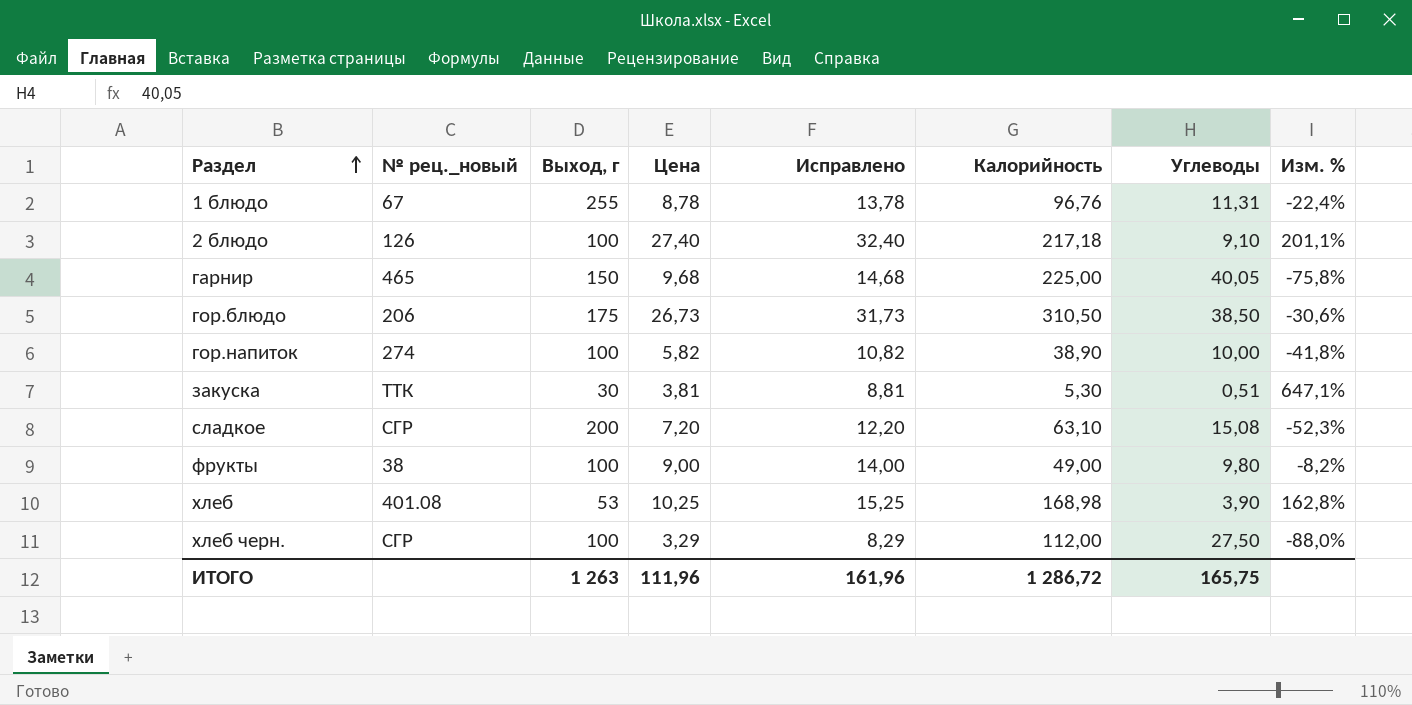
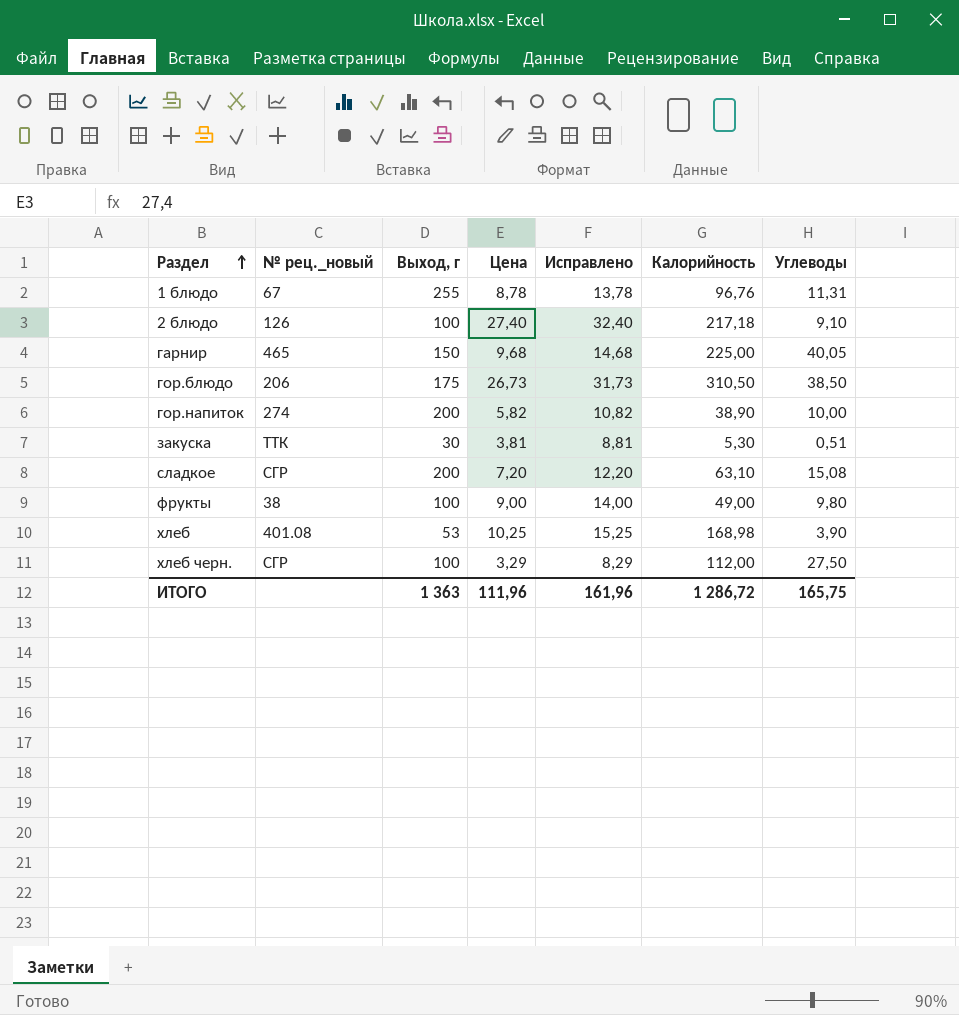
column Изм. % | formula: ([Цена] - [Углеводы]) / [Углеводы] -> none
гор.напиток | Выход, г: 100 -> 200
ИТОГО | Выход, г: 1 263 -> 1 363

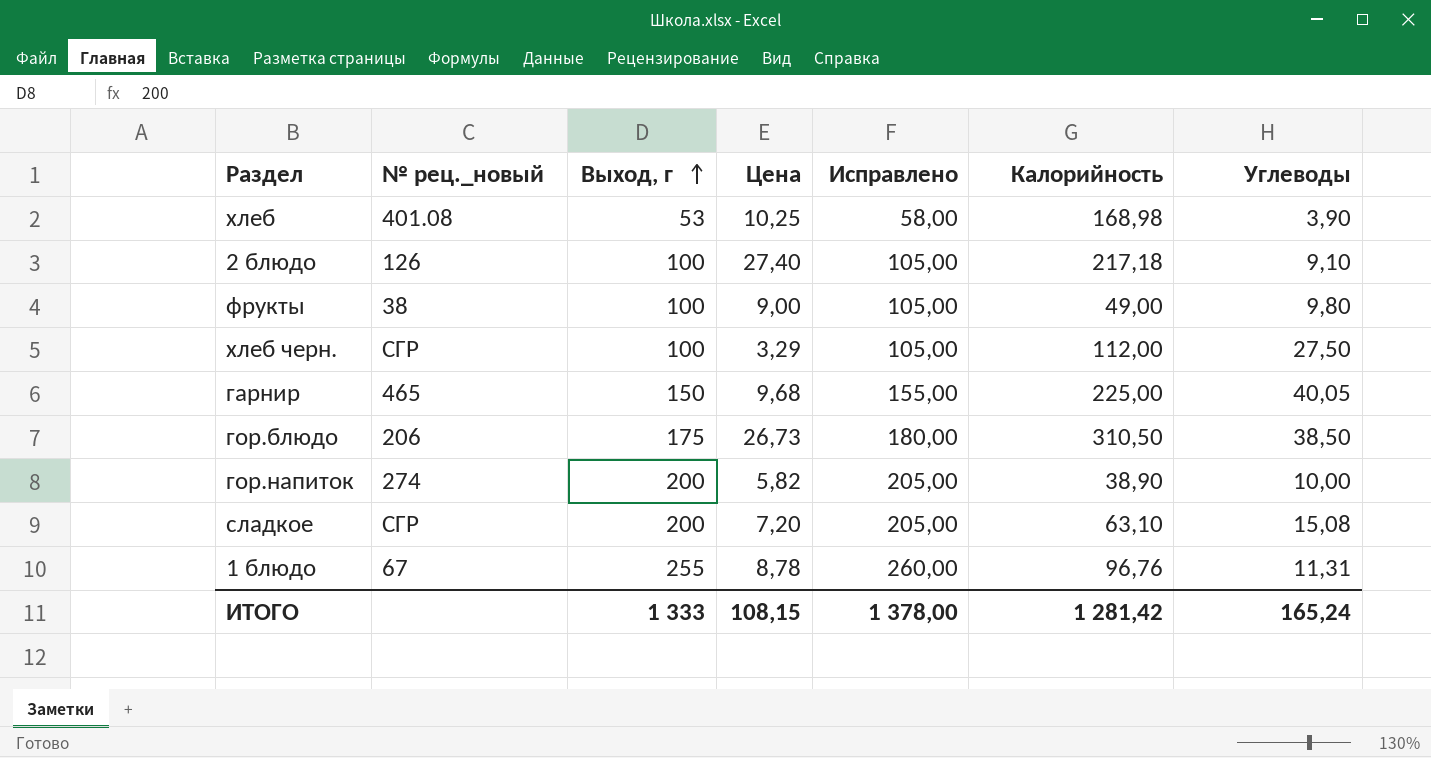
row order: Раздел ascending -> Выход, г ascending
column Исправлено | formula: [Цена] + 5 -> [Выход, г] + 5
row закуска: ТТК | 30 | 3,81 | 8,81 | 5,30 | 0,51 -> none
ИТОГО | Выход, г: 1 363 -> 1 333
ИТОГО | Цена: 111,96 -> 108,15
ИТОГО | Исправлено: 161,96 -> 1 378,00
ИТОГО | Калорийность: 1 286,72 -> 1 281,42
ИТОГО | Углеводы: 165,75 -> 165,24

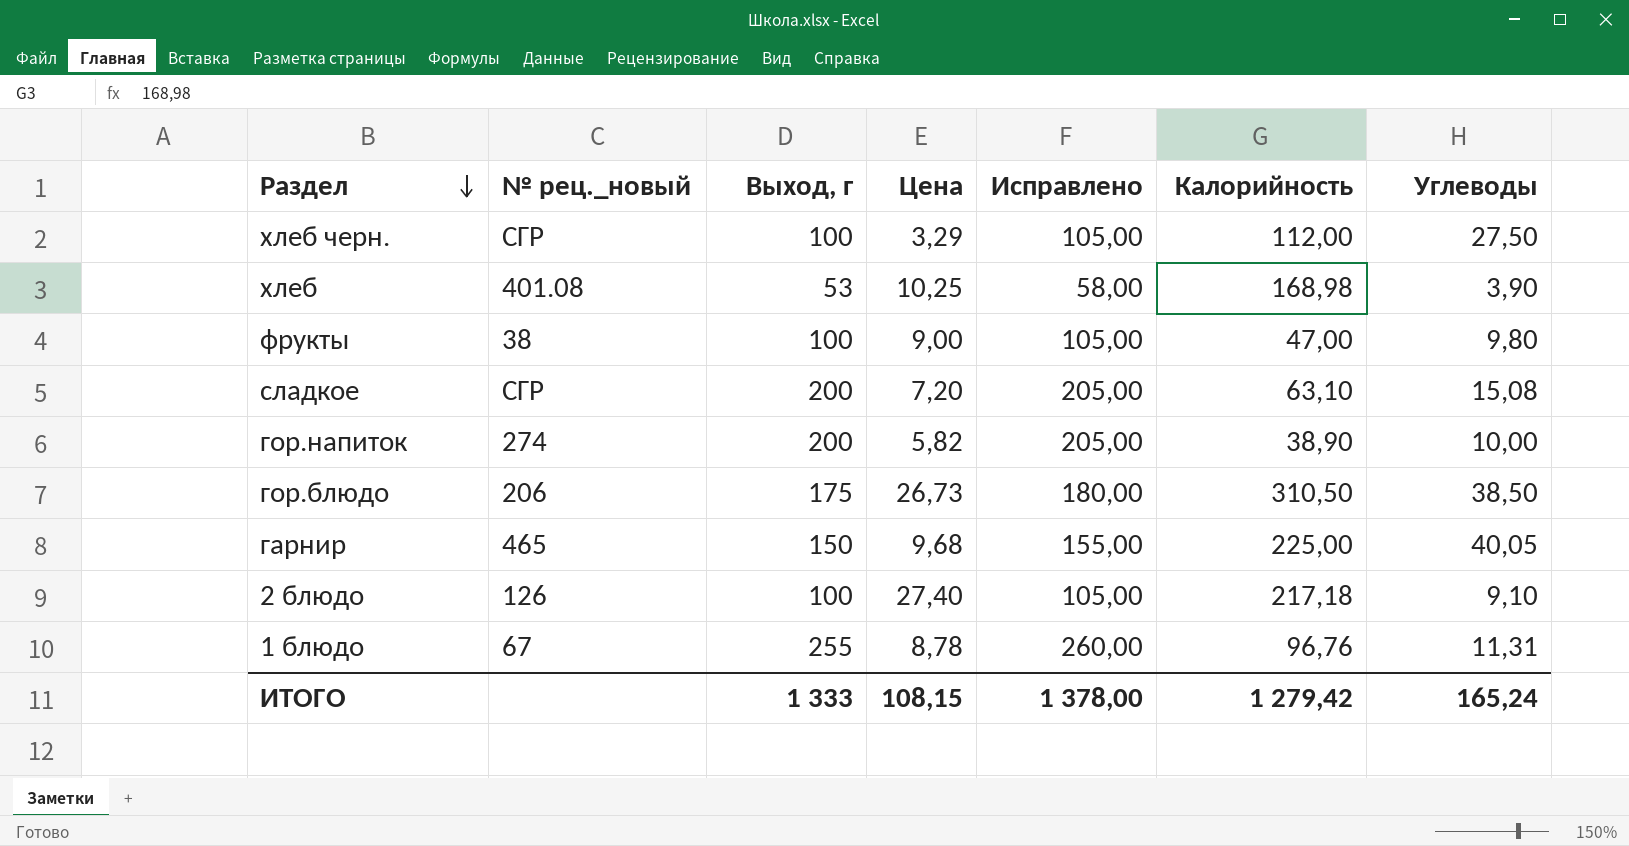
row order: Выход, г ascending -> Раздел descending
фрукты | Калорийность: 49,00 -> 47,00
ИТОГО | Калорийность: 1 281,42 -> 1 279,42

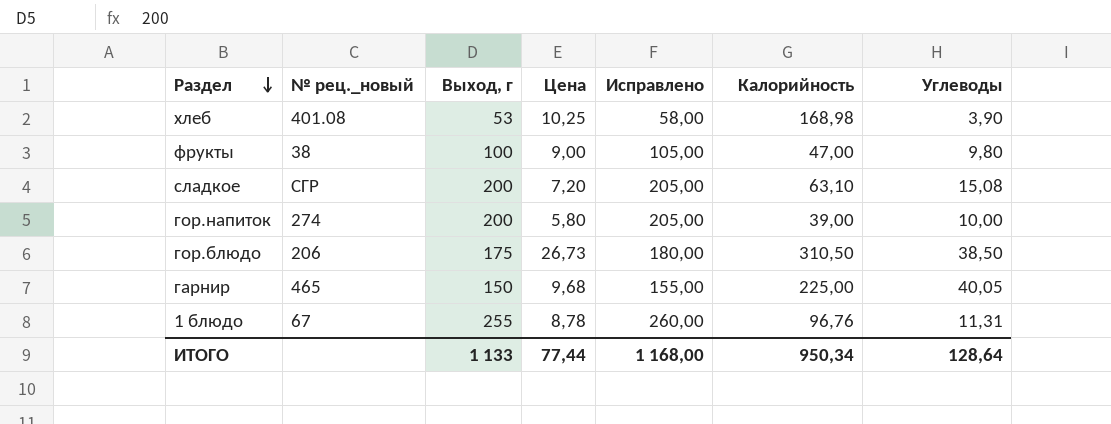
row хлеб черн.: СГР | 100 | 3,29 | 105,00 | 112,00 | 27,50 -> none
row 2 блюдо: 126 | 100 | 27,40 | 105,00 | 217,18 | 9,10 -> none
гор.напиток | Цена: 5,82 -> 5,80
гор.напиток | Калорийность: 38,90 -> 39,00
ИТОГО | Выход, г: 1 333 -> 1 133
ИТОГО | Цена: 108,15 -> 77,44
ИТОГО | Исправлено: 1 378,00 -> 1 168,00
ИТОГО | Калорийность: 1 279,42 -> 950,34
ИТОГО | Углеводы: 165,24 -> 128,64

